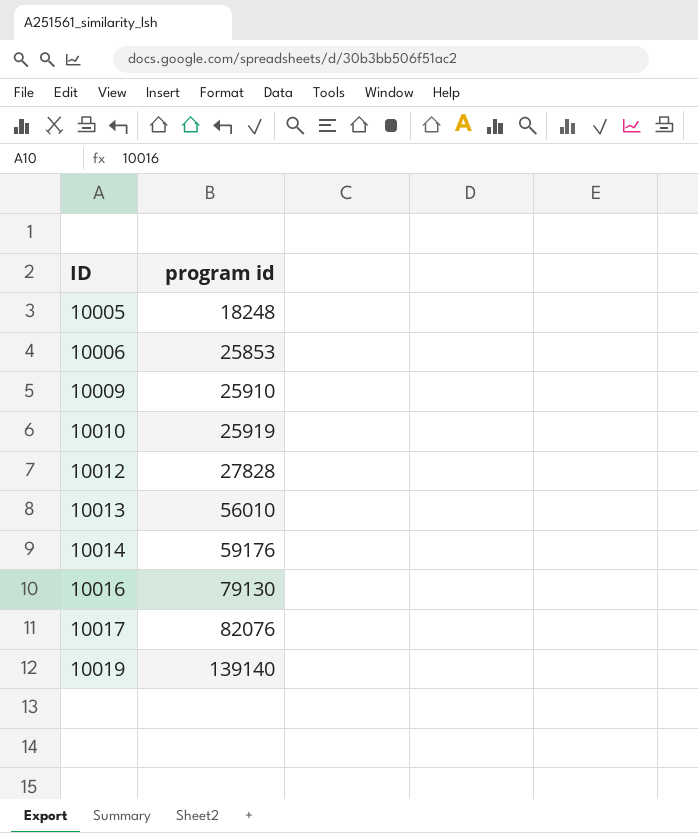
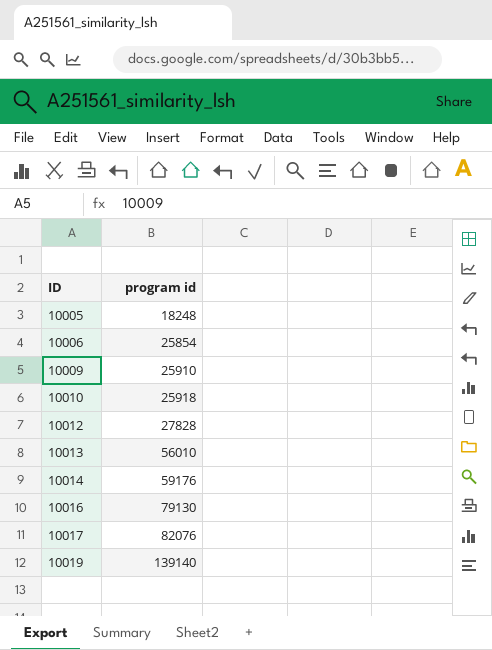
10006 | program id: 25853 -> 25854
10010 | program id: 25919 -> 25918

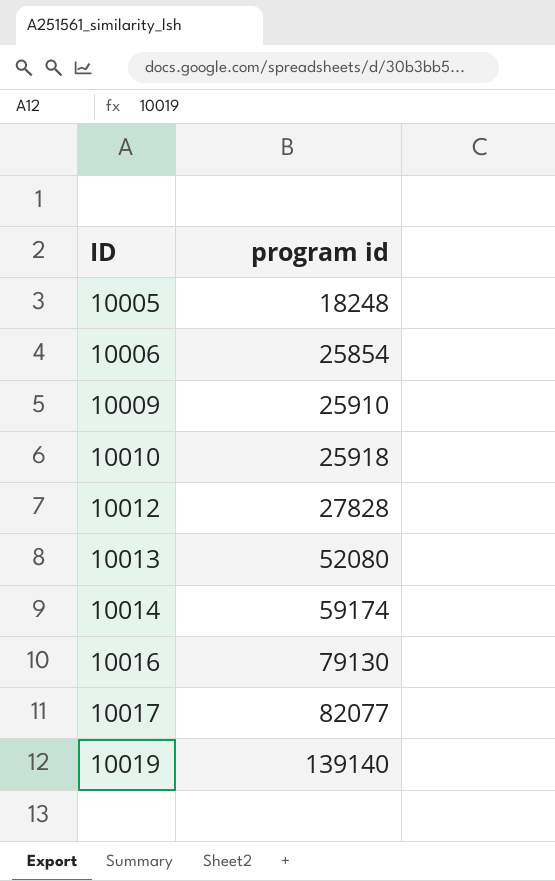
10013 | program id: 56010 -> 52080
10014 | program id: 59176 -> 59174
10017 | program id: 82076 -> 82077

